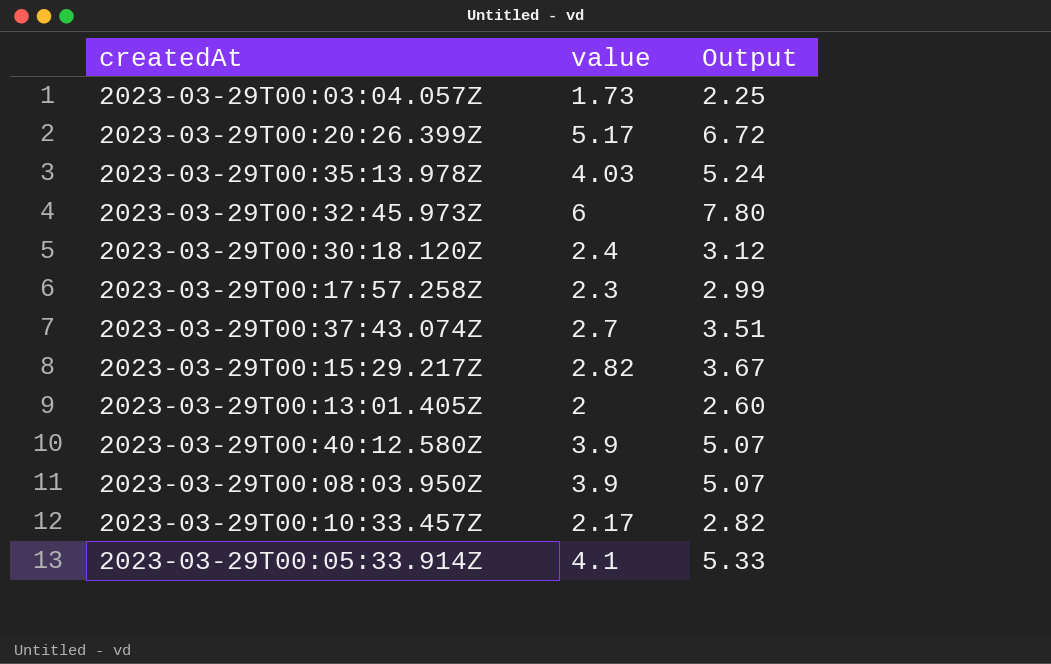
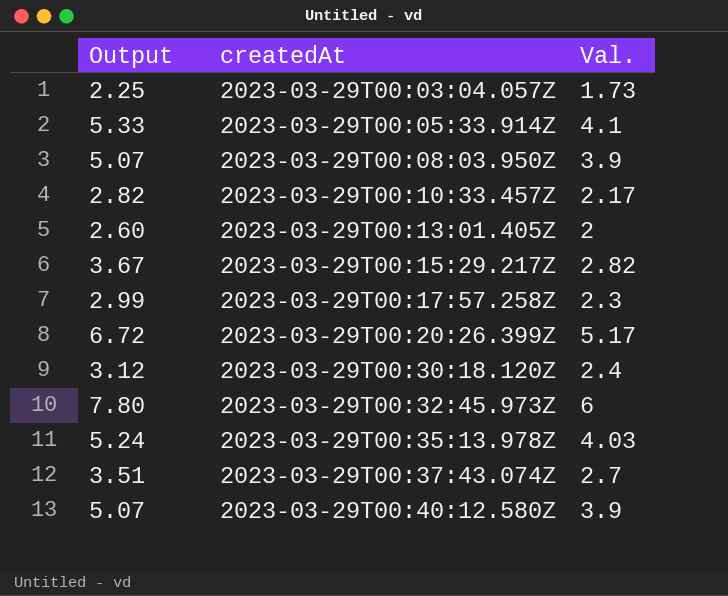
row order: none -> createdAt ascending
column Output | position: 3 -> 1
column name: value -> Val.

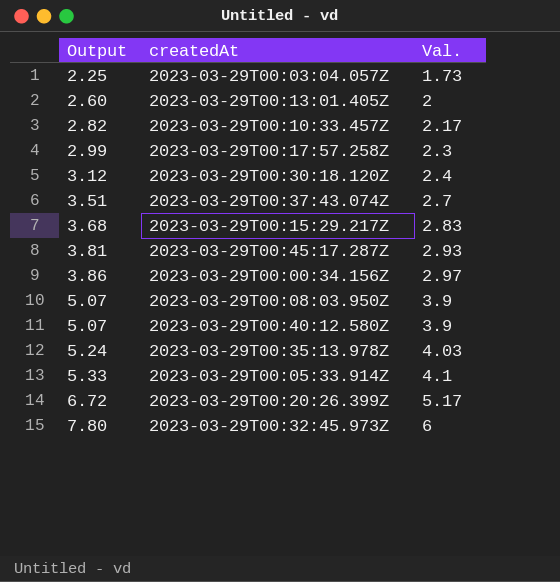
row order: createdAt ascending -> Output ascending
2023-03-29T00:15:29.217Z | Output: 3.67 -> 3.68
2023-03-29T00:15:29.217Z | Val.: 2.82 -> 2.83
row 2023-03-29T00:45:17.287Z: none -> 3.81 | 2.93
row 2023-03-29T00:00:34.156Z: none -> 3.86 | 2.97

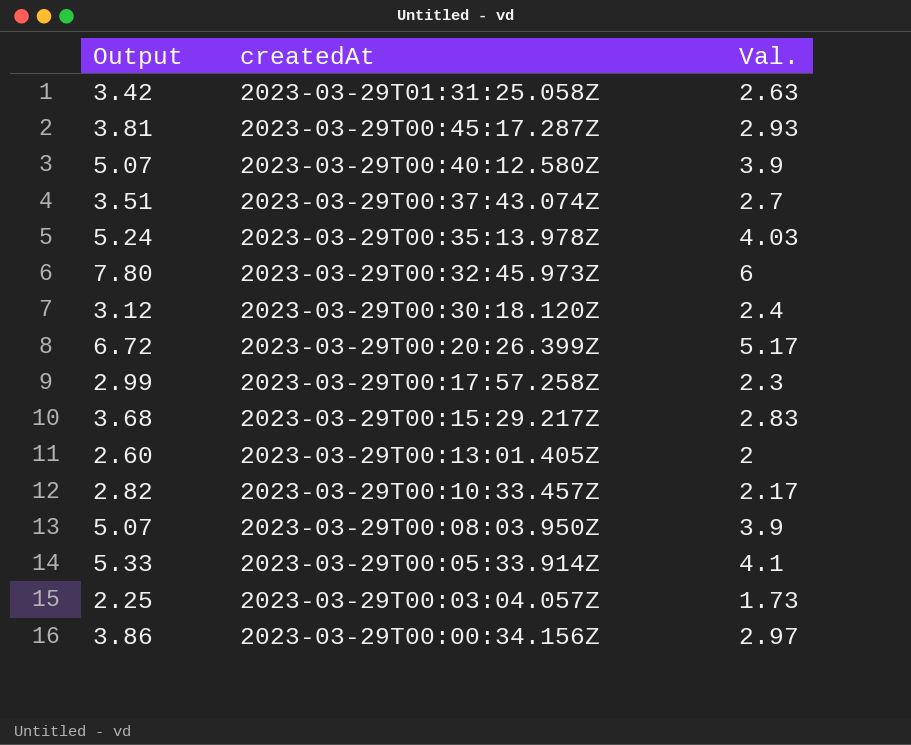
row order: Output ascending -> createdAt descending
row 2023-03-29T01:31:25.058Z: none -> 3.42 | 2.63

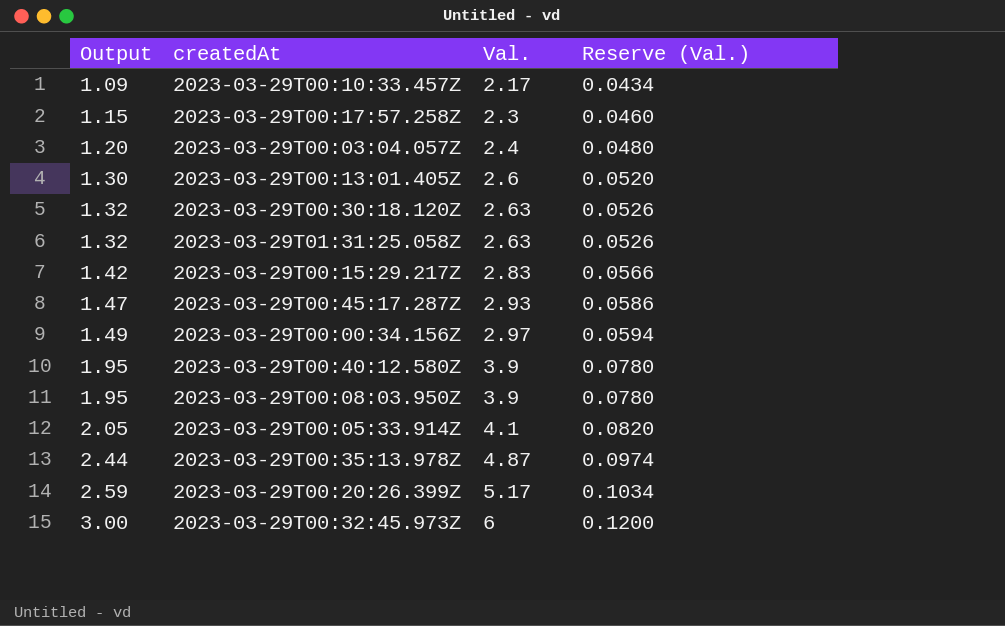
row order: createdAt descending -> Output ascending
column Output | formula: [Val.] * 1.3 -> [Val.] * 0.5
column Reserve (Val.) | formula: none -> [Val.] * 0.02
row 2023-03-29T00:37:43.074Z: 3.51 | 2.7 -> none
2023-03-29T00:03:04.057Z | Val.: 1.73 -> 2.4
2023-03-29T00:13:01.405Z | Val.: 2 -> 2.6
2023-03-29T00:30:18.120Z | Val.: 2.4 -> 2.63
2023-03-29T00:35:13.978Z | Val.: 4.03 -> 4.87

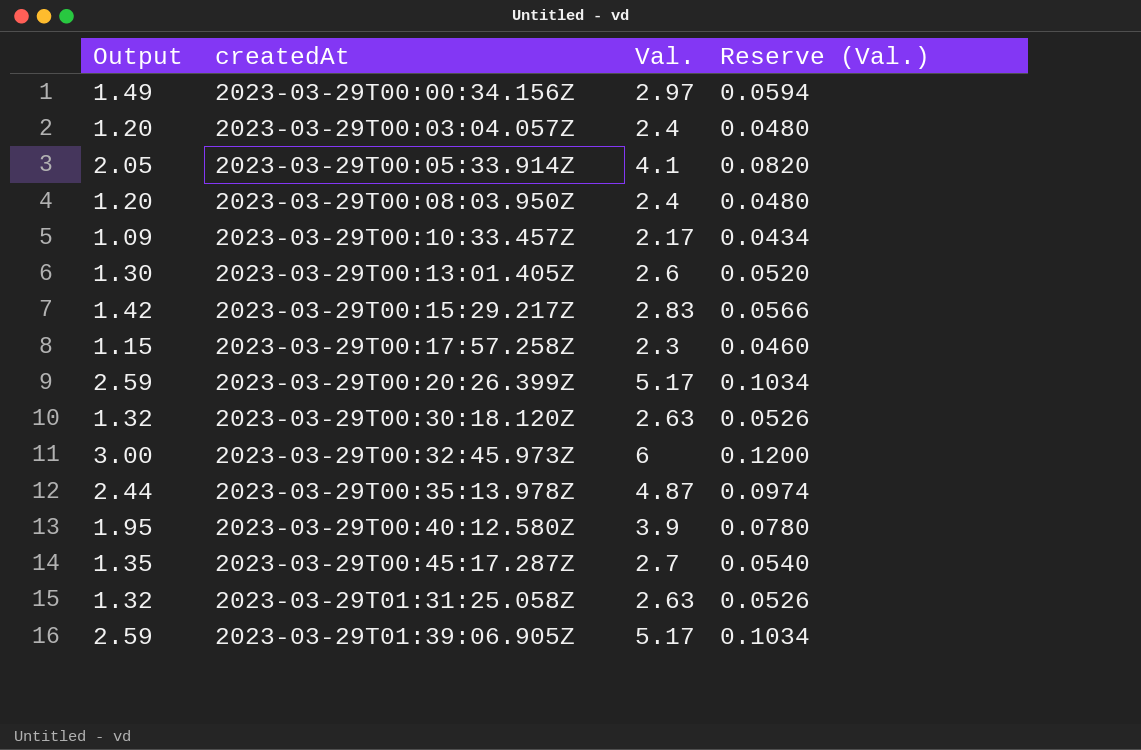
row order: Output ascending -> createdAt ascending
2023-03-29T00:08:03.950Z | Output: 1.95 -> 1.20
2023-03-29T00:08:03.950Z | Val.: 3.9 -> 2.4
2023-03-29T00:08:03.950Z | Reserve (Val.): 0.0780 -> 0.0480
2023-03-29T00:45:17.287Z | Output: 1.47 -> 1.35
2023-03-29T00:45:17.287Z | Val.: 2.93 -> 2.7
2023-03-29T00:45:17.287Z | Reserve (Val.): 0.0586 -> 0.0540
row 2023-03-29T01:39:06.905Z: none -> 2.59 | 5.17 | 0.1034

